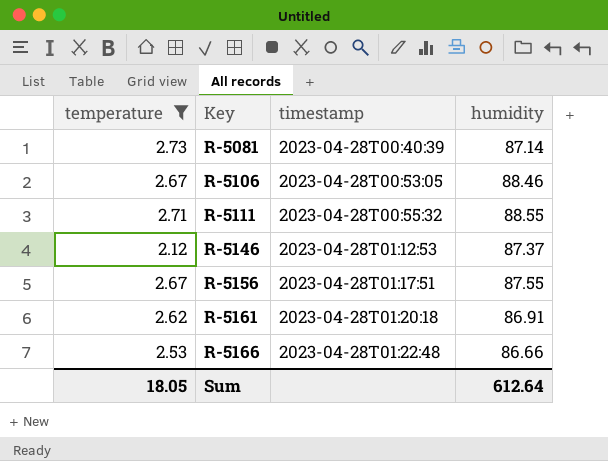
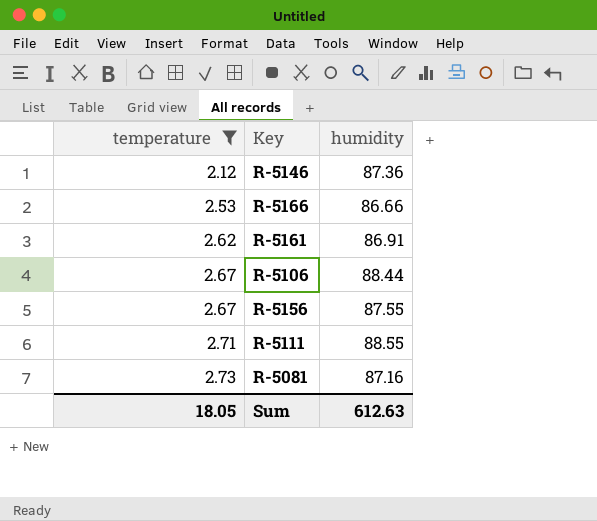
row order: Key ascending -> temperature ascending
column timestamp | position: 3 -> none
R-5146 | humidity: 87.37 -> 87.36
R-5106 | humidity: 88.46 -> 88.44
R-5081 | humidity: 87.14 -> 87.16
Sum | humidity: 612.64 -> 612.63

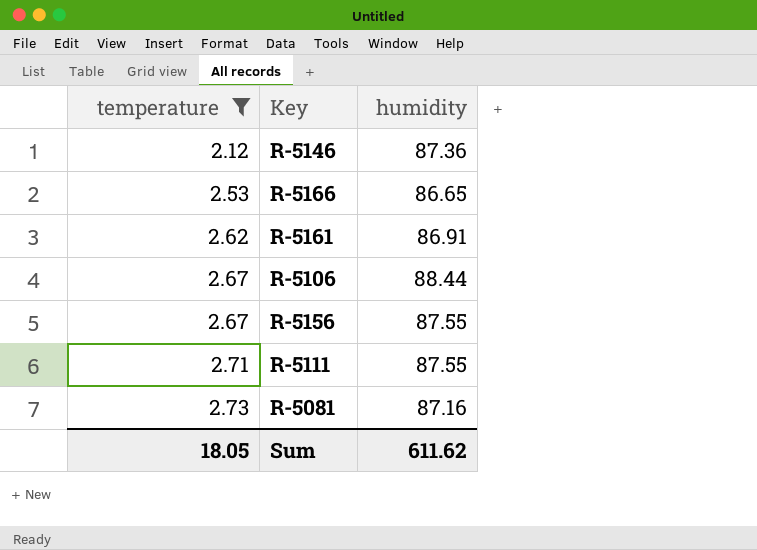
R-5166 | humidity: 86.66 -> 86.65
R-5111 | humidity: 88.55 -> 87.55
Sum | humidity: 612.63 -> 611.62

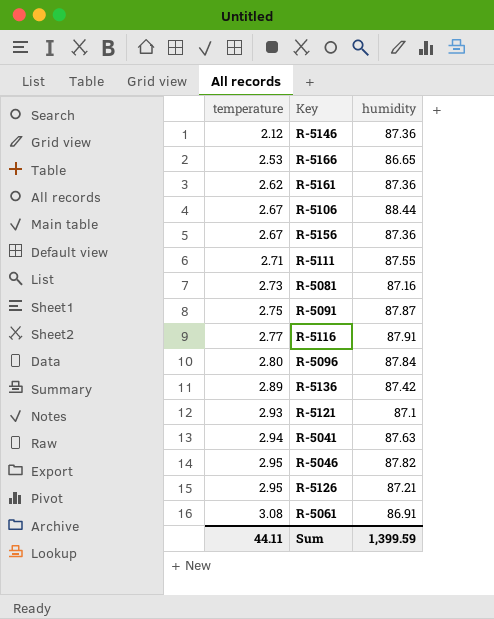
filter: temperature <= 2.73 -> none
R-5161 | humidity: 86.91 -> 87.36
R-5156 | humidity: 87.55 -> 87.36
Sum | temperature: 18.05 -> 44.11
Sum | humidity: 611.62 -> 1,399.59

